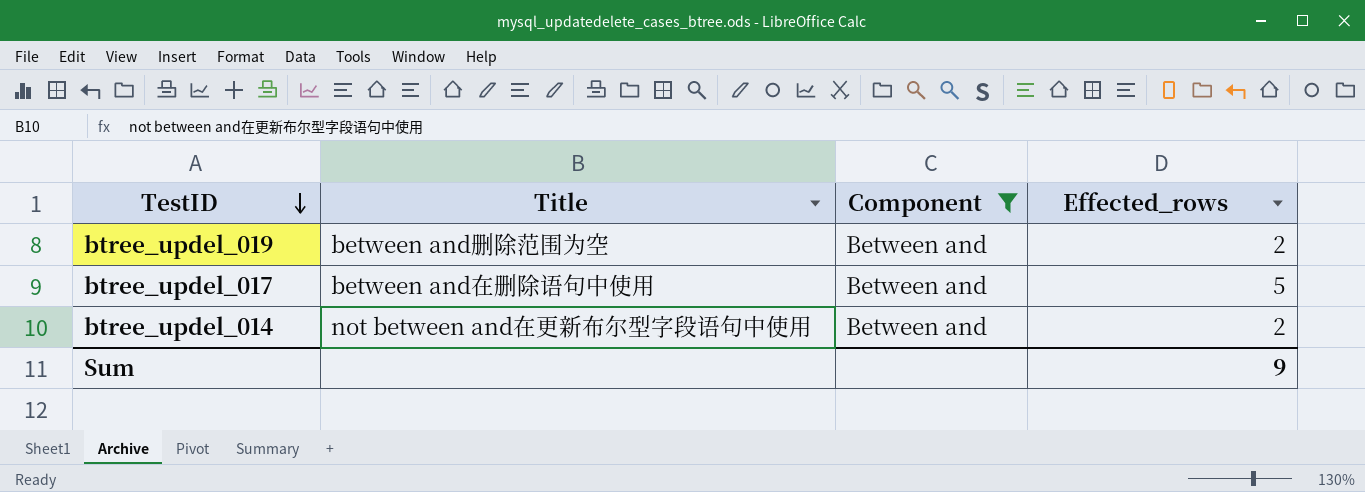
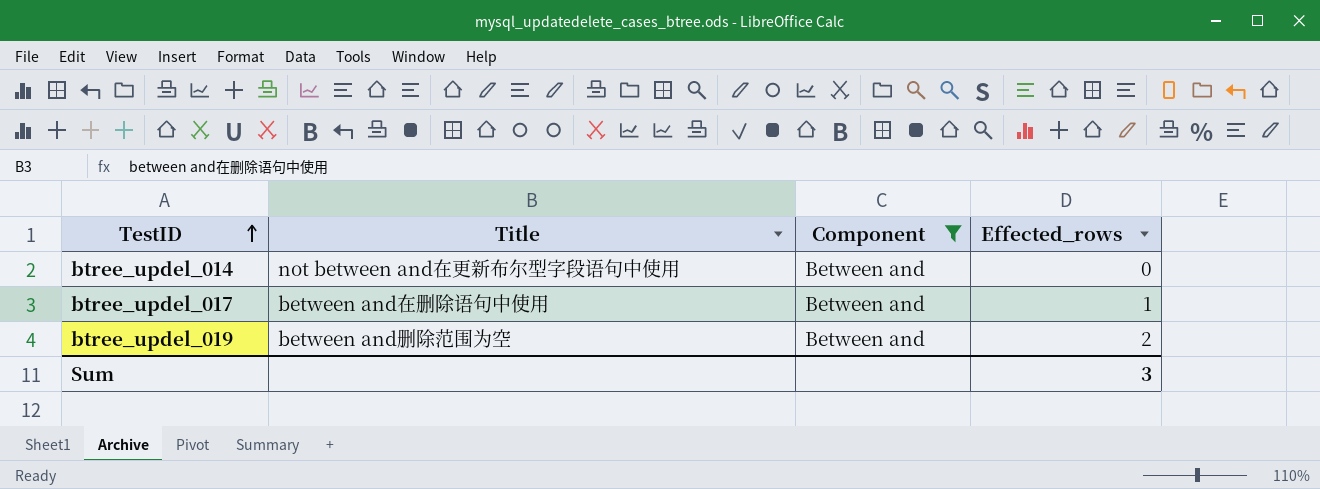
row order: TestID descending -> TestID ascending
btree_updel_014 | Effected_rows: 2 -> 0
btree_updel_017 | Effected_rows: 5 -> 1
Sum | Effected_rows: 9 -> 3

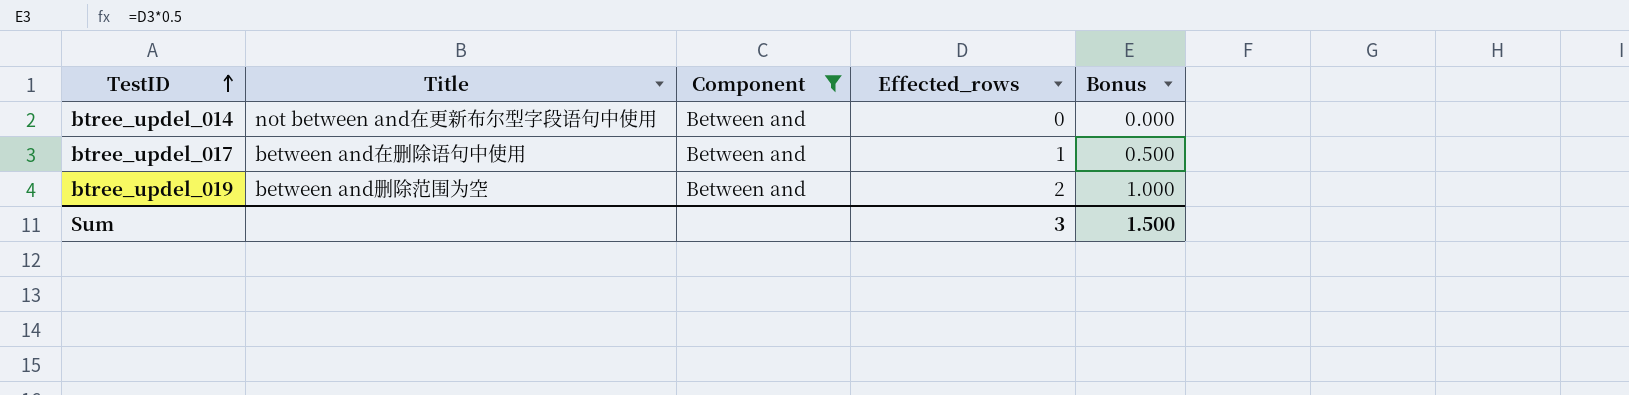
column Bonus | formula: none -> [Effected_rows] * 0.5

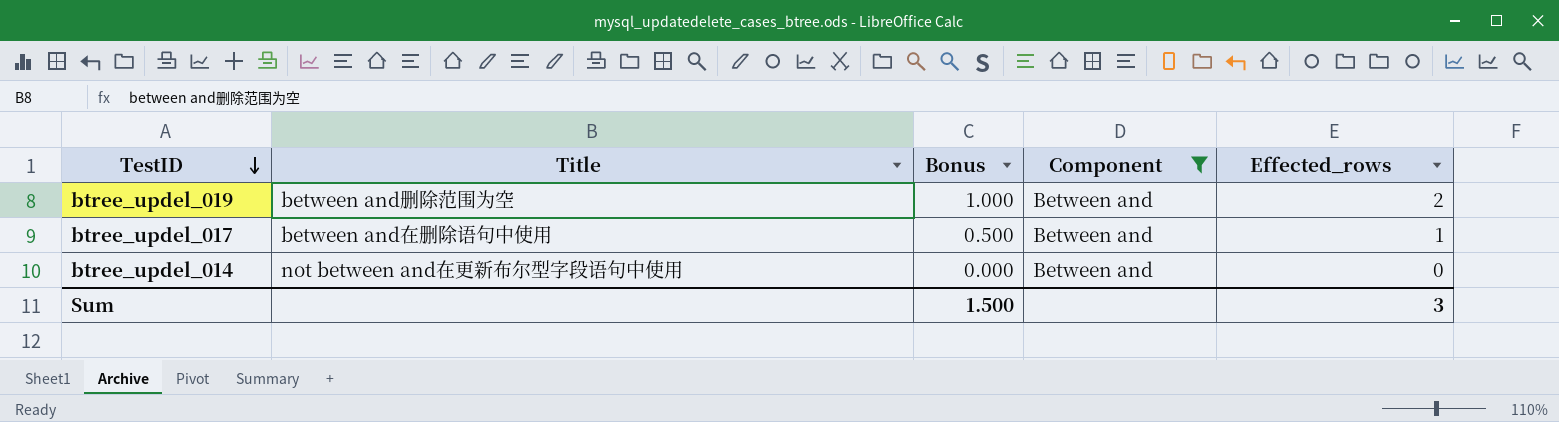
row order: TestID ascending -> TestID descending
column Bonus | position: 5 -> 3

